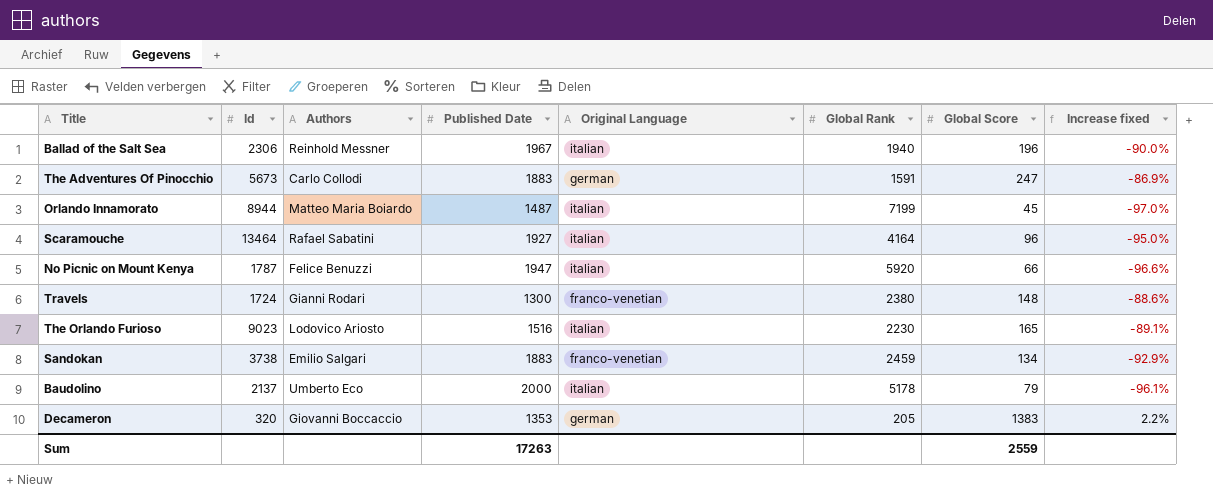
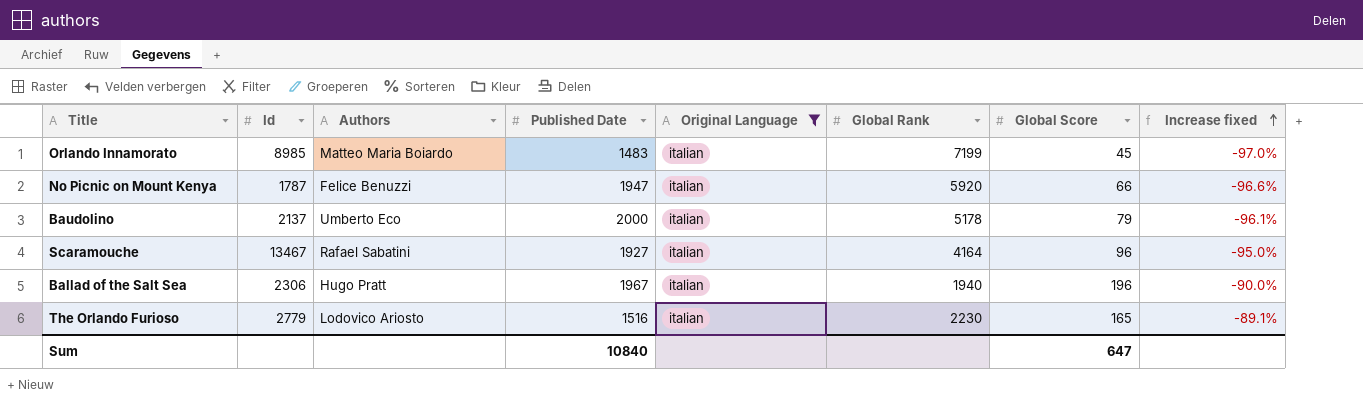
filter: none -> Original Language = italian
row order: none -> Increase fixed ascending
Orlando Innamorato | Id: 8944 -> 8985
Orlando Innamorato | Published Date: 1487 -> 1483
Scaramouche | Id: 13464 -> 13467
Ballad of the Salt Sea | Authors: Reinhold Messner -> Hugo Pratt
The Orlando Furioso | Id: 9023 -> 2779
Sum | Published Date: 17263 -> 10840
Sum | Global Score: 2559 -> 647

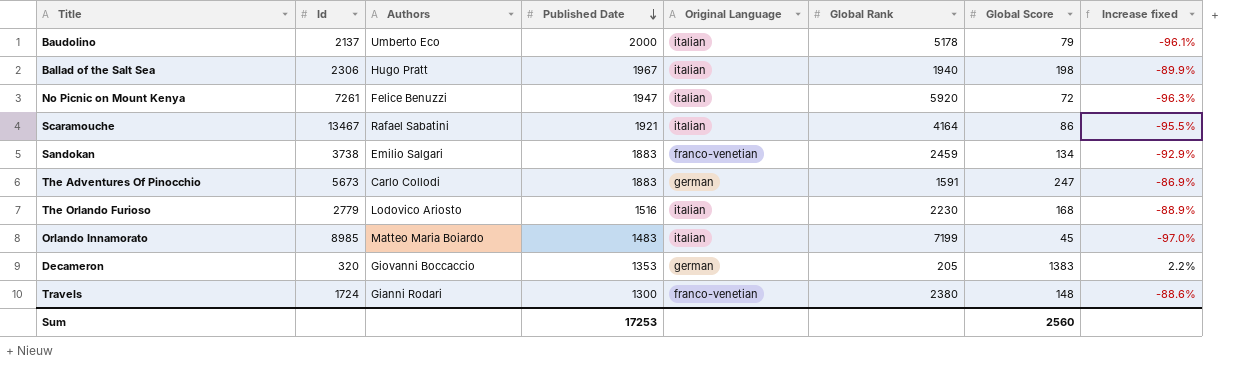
filter: Original Language = italian -> none
row order: Increase fixed ascending -> Published Date descending
Ballad of the Salt Sea | Global Score: 196 -> 198
Ballad of the Salt Sea | Increase fixed: -90.0% -> -89.9%
No Picnic on Mount Kenya | Id: 1787 -> 7261
No Picnic on Mount Kenya | Global Score: 66 -> 72
No Picnic on Mount Kenya | Increase fixed: -96.6% -> -96.3%
Scaramouche | Published Date: 1927 -> 1921
Scaramouche | Global Score: 96 -> 86
Scaramouche | Increase fixed: -95.0% -> -95.5%
The Orlando Furioso | Global Score: 165 -> 168
The Orlando Furioso | Increase fixed: -89.1% -> -88.9%
Sum | Published Date: 10840 -> 17253
Sum | Global Score: 647 -> 2560

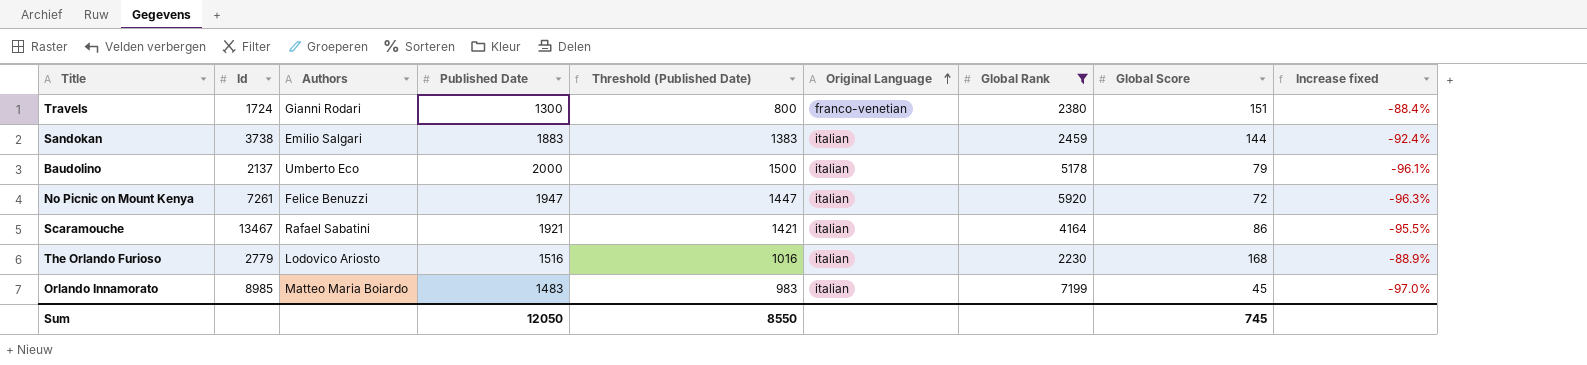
filter: none -> Global Rank >= 2230
row order: Published Date descending -> Original Language ascending
column Threshold (Published Date) | formula: none -> [Published Date] - 500
Travels | Global Score: 148 -> 151
Travels | Increase fixed: -88.6% -> -88.4%
Sandokan | Original Language: franco-venetian -> italian
Sandokan | Global Score: 134 -> 144
Sandokan | Increase fixed: -92.9% -> -92.4%
Sum | Published Date: 17253 -> 12050
Sum | Global Score: 2560 -> 745

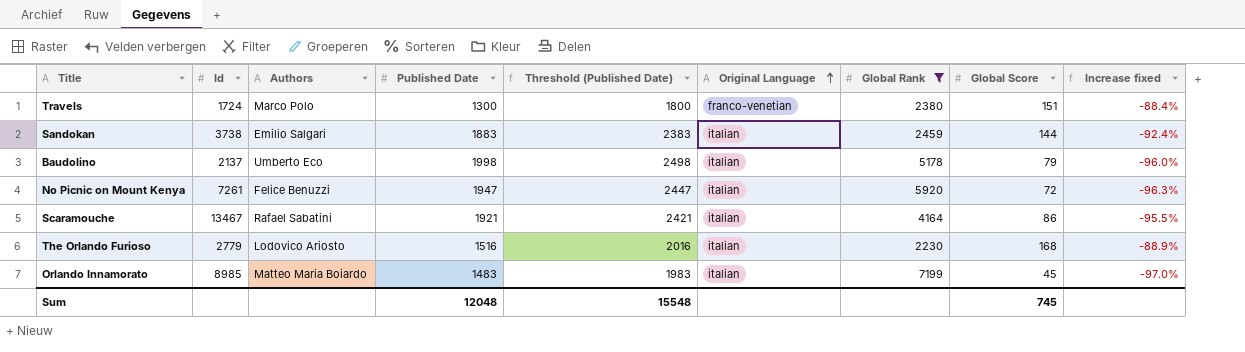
column Threshold (Published Date) | formula: [Published Date] - 500 -> [Published Date] + 500
Travels | Authors: Gianni Rodari -> Marco Polo
Baudolino | Published Date: 2000 -> 1998
Baudolino | Increase fixed: -96.1% -> -96.0%
Sum | Published Date: 12050 -> 12048
Sum | Threshold (Published Date): 8550 -> 15548

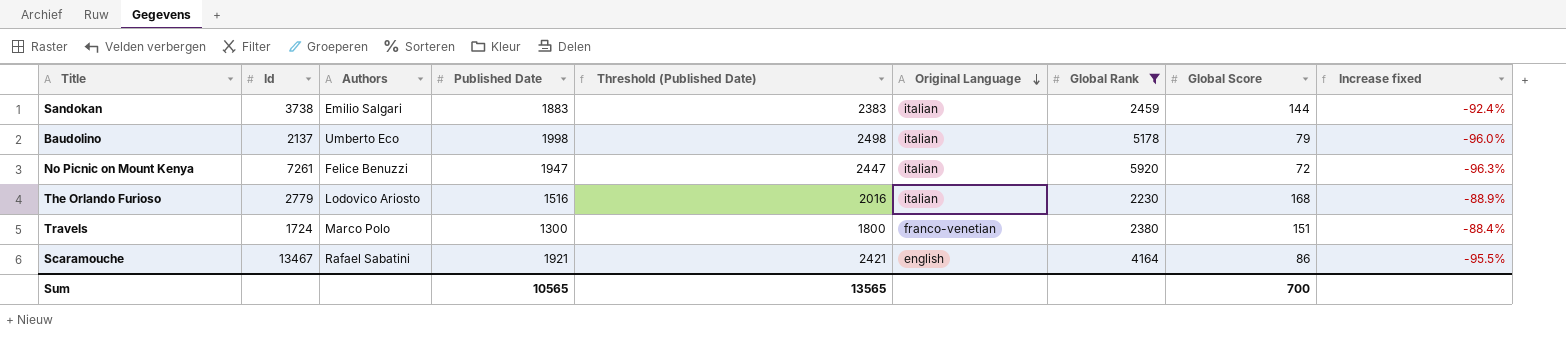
row order: Original Language ascending -> Original Language descending
row Orlando Innamorato: 8985 | Matteo Maria Boiardo | 1483 | 1983 | italian | 7199 | 45 | -97.0% -> none
Scaramouche | Original Language: italian -> english
Sum | Published Date: 12048 -> 10565
Sum | Threshold (Published Date): 15548 -> 13565
Sum | Global Score: 745 -> 700

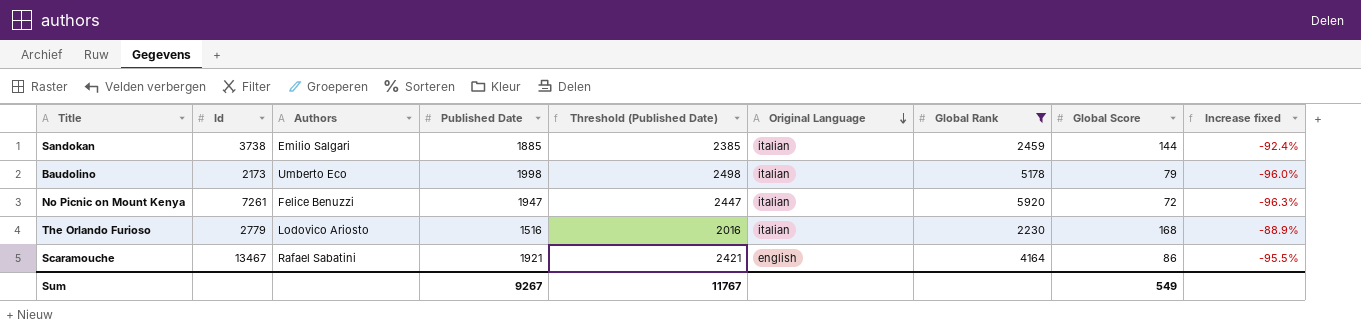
row Travels: 1724 | Marco Polo | 1300 | 1800 | franco-venetian | 2380 | 151 | -88.4% -> none
Sandokan | Published Date: 1883 -> 1885
Sandokan | Threshold (Published Date): 2383 -> 2385
Baudolino | Id: 2137 -> 2173
Sum | Published Date: 10565 -> 9267
Sum | Threshold (Published Date): 13565 -> 11767
Sum | Global Score: 700 -> 549

